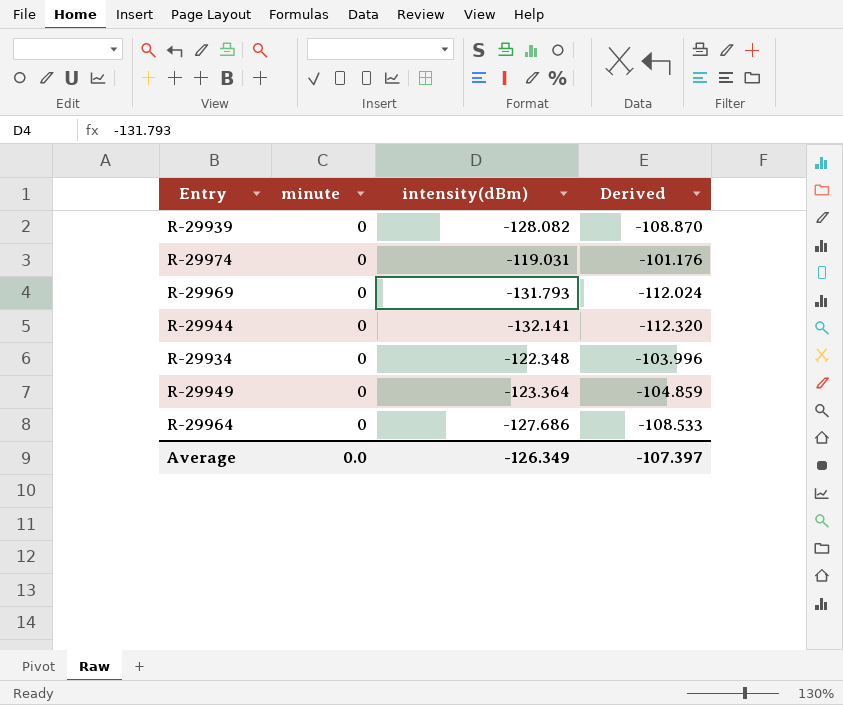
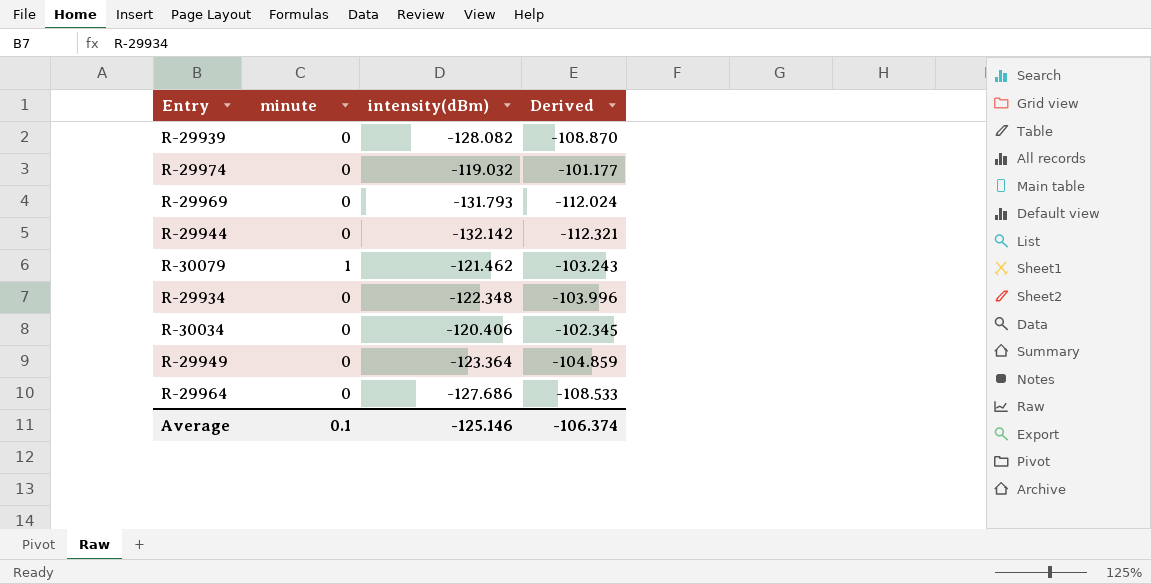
R-29974 | intensity(dBm): -119.031 -> -119.032
R-29974 | Derived: -101.176 -> -101.177
R-29944 | intensity(dBm): -132.141 -> -132.142
R-29944 | Derived: -112.320 -> -112.321
row R-30079: none -> 1 | -121.462 | -103.243
row R-30034: none -> 0 | -120.406 | -102.345
Average | minute: 0.0 -> 0.1
Average | intensity(dBm): -126.349 -> -125.146
Average | Derived: -107.397 -> -106.374

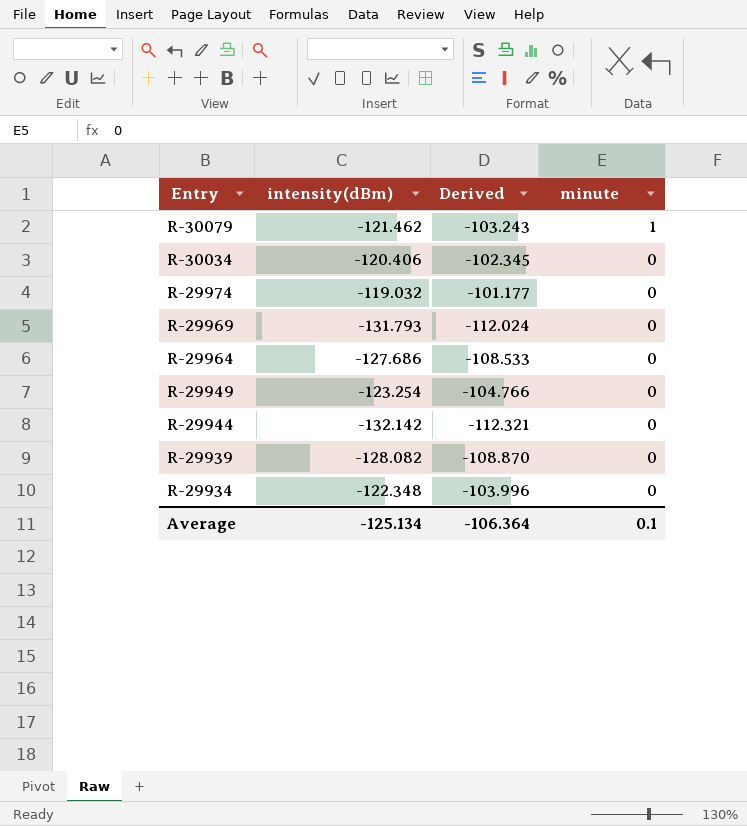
row order: none -> Entry descending
column minute | position: 2 -> 4
R-29949 | intensity(dBm): -123.364 -> -123.254
R-29949 | Derived: -104.859 -> -104.766
Average | intensity(dBm): -125.146 -> -125.134
Average | Derived: -106.374 -> -106.364

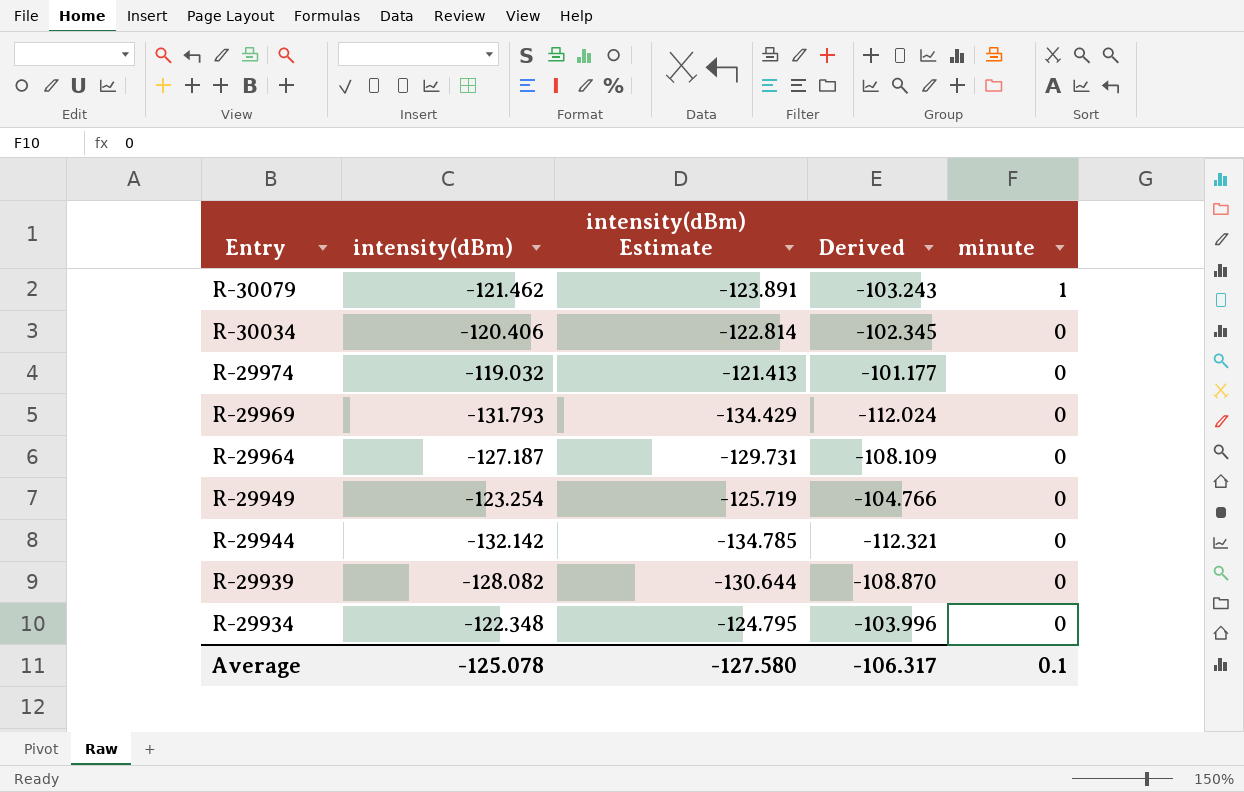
column intensity(dBm) Estimate | formula: none -> [intensity(dBm)] * 1.02
R-29964 | intensity(dBm): -127.686 -> -127.187
R-29964 | Derived: -108.533 -> -108.109
Average | intensity(dBm): -125.134 -> -125.078
Average | Derived: -106.364 -> -106.317

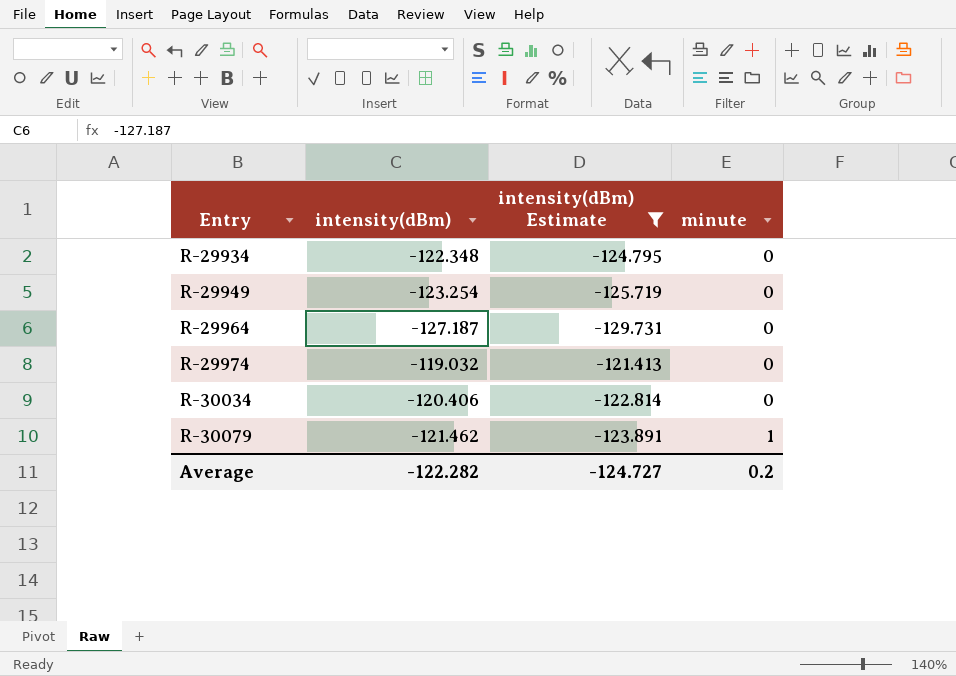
filter: none -> intensity(dBm) Estimate >= -129.731
row order: Entry descending -> Entry ascending
column Derived | formula: [intensity(dBm)] * 0.85 -> none
Average | intensity(dBm): -125.078 -> -122.282
Average | intensity(dBm) Estimate: -127.580 -> -124.727
Average | minute: 0.1 -> 0.2

